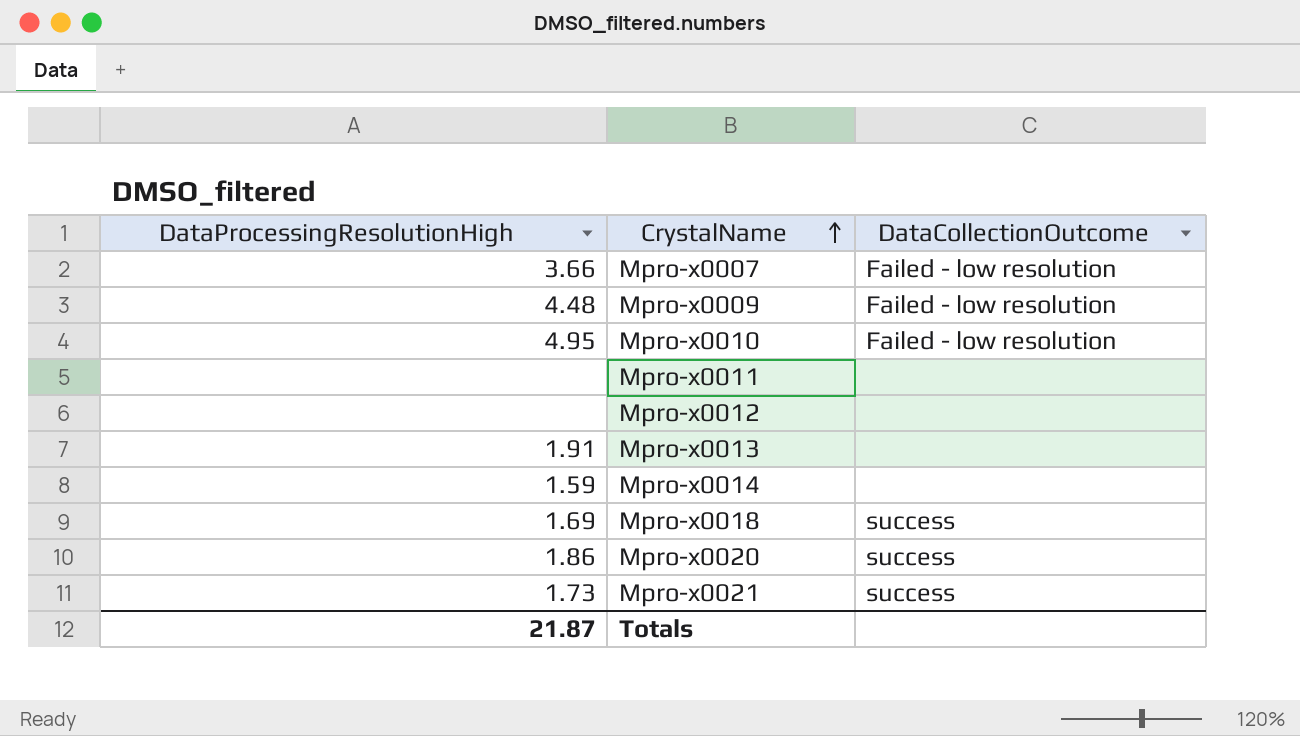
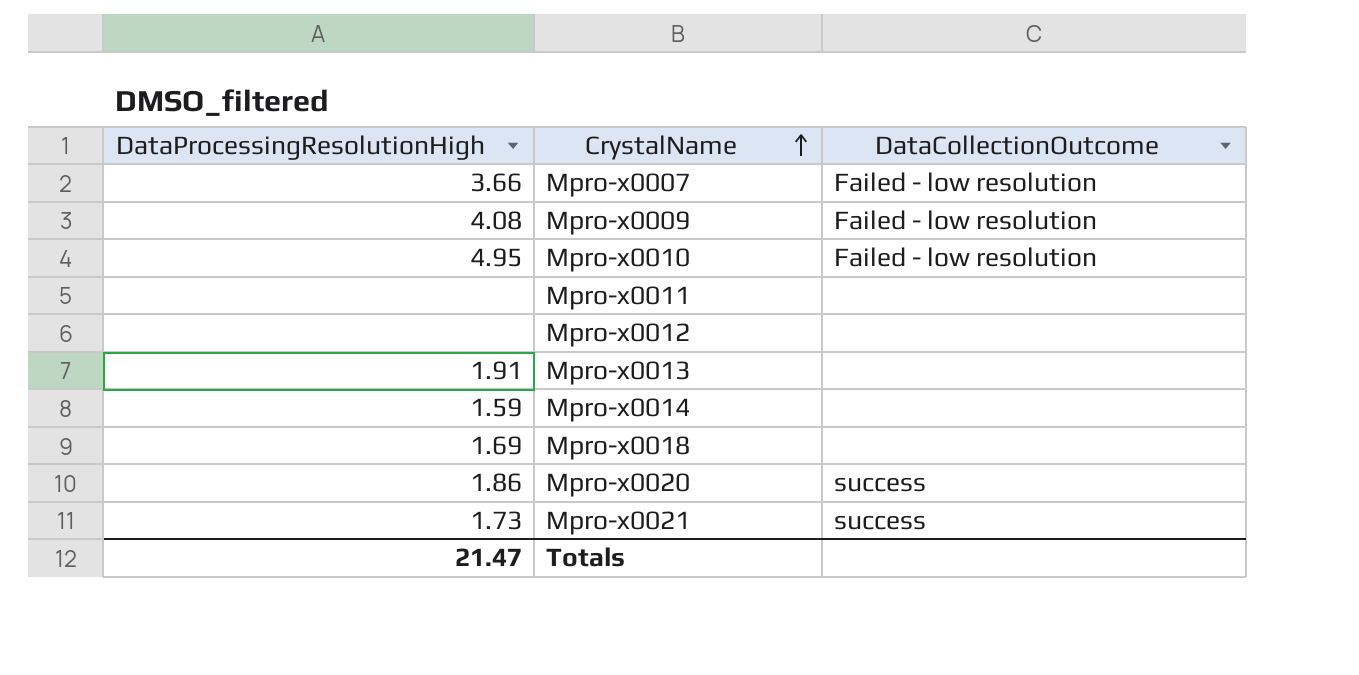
Mpro-x0009 | DataProcessingResolutionHigh: 4.48 -> 4.08
Mpro-x0018 | DataCollectionOutcome: success -> none
Totals | DataProcessingResolutionHigh: 21.87 -> 21.47

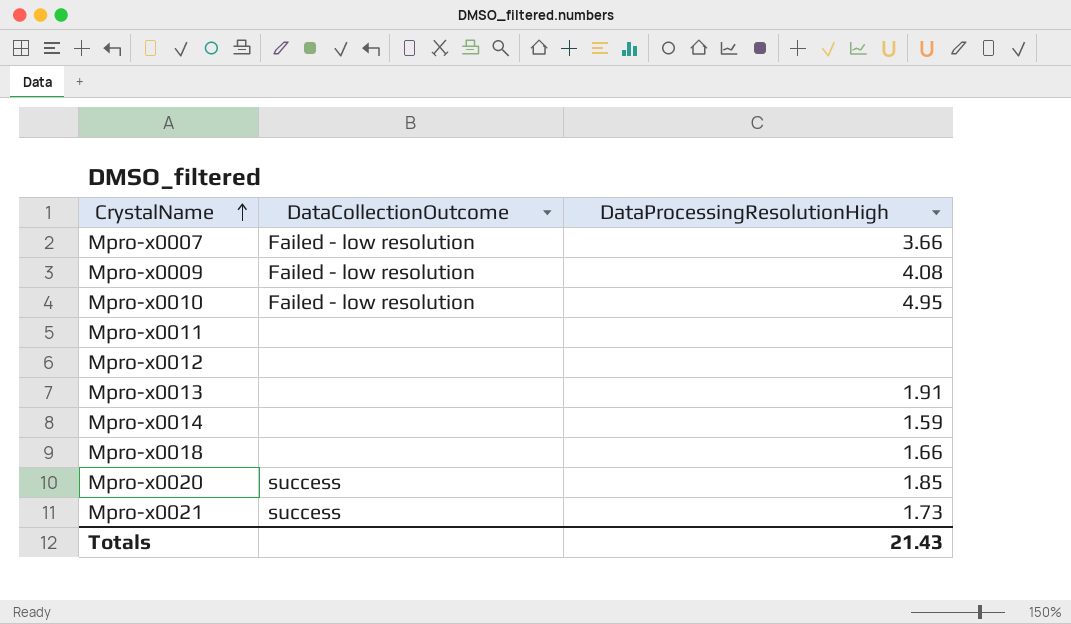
column DataProcessingResolutionHigh | position: 1 -> 3
Mpro-x0018 | DataProcessingResolutionHigh: 1.69 -> 1.66
Mpro-x0020 | DataProcessingResolutionHigh: 1.86 -> 1.85
Totals | DataProcessingResolutionHigh: 21.47 -> 21.43

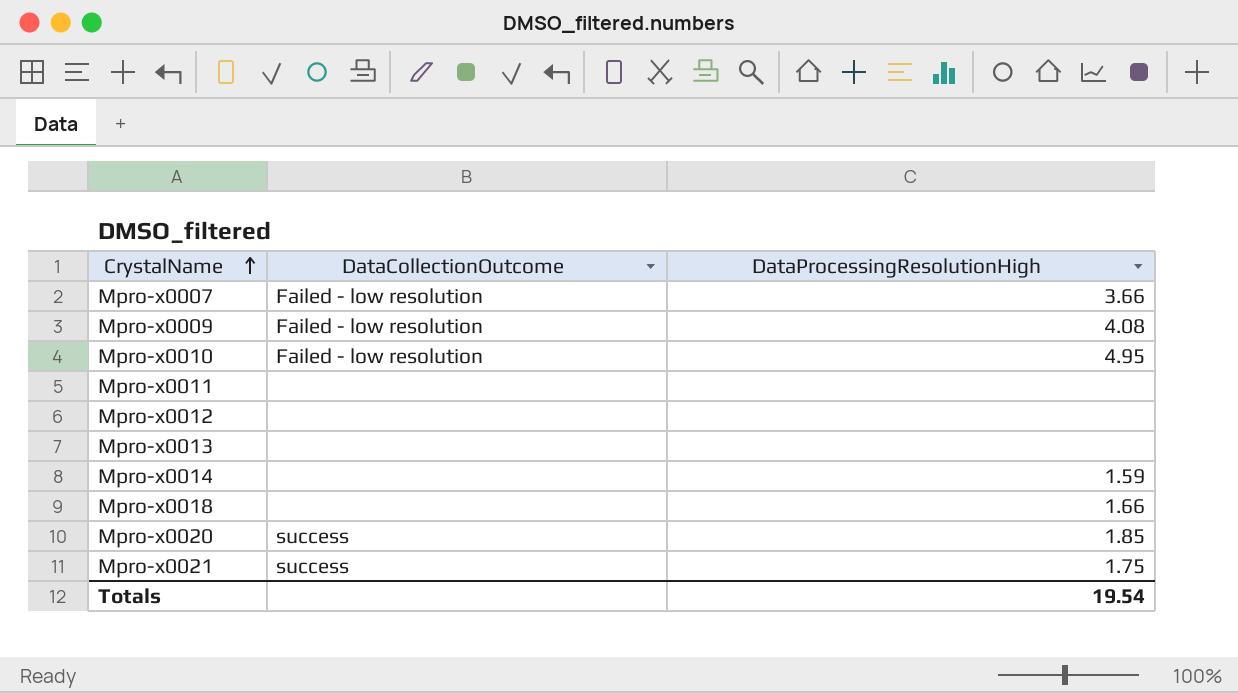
Mpro-x0013 | DataProcessingResolutionHigh: 1.91 -> none
Mpro-x0021 | DataProcessingResolutionHigh: 1.73 -> 1.75
Totals | DataProcessingResolutionHigh: 21.43 -> 19.54

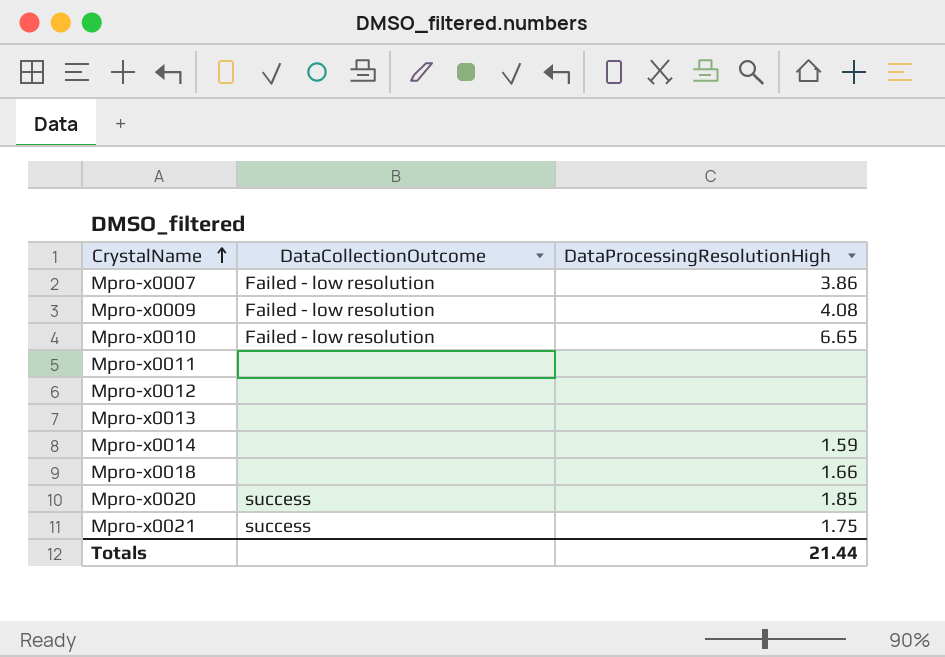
Mpro-x0007 | DataProcessingResolutionHigh: 3.66 -> 3.86
Mpro-x0010 | DataProcessingResolutionHigh: 4.95 -> 6.65
Totals | DataProcessingResolutionHigh: 19.54 -> 21.44

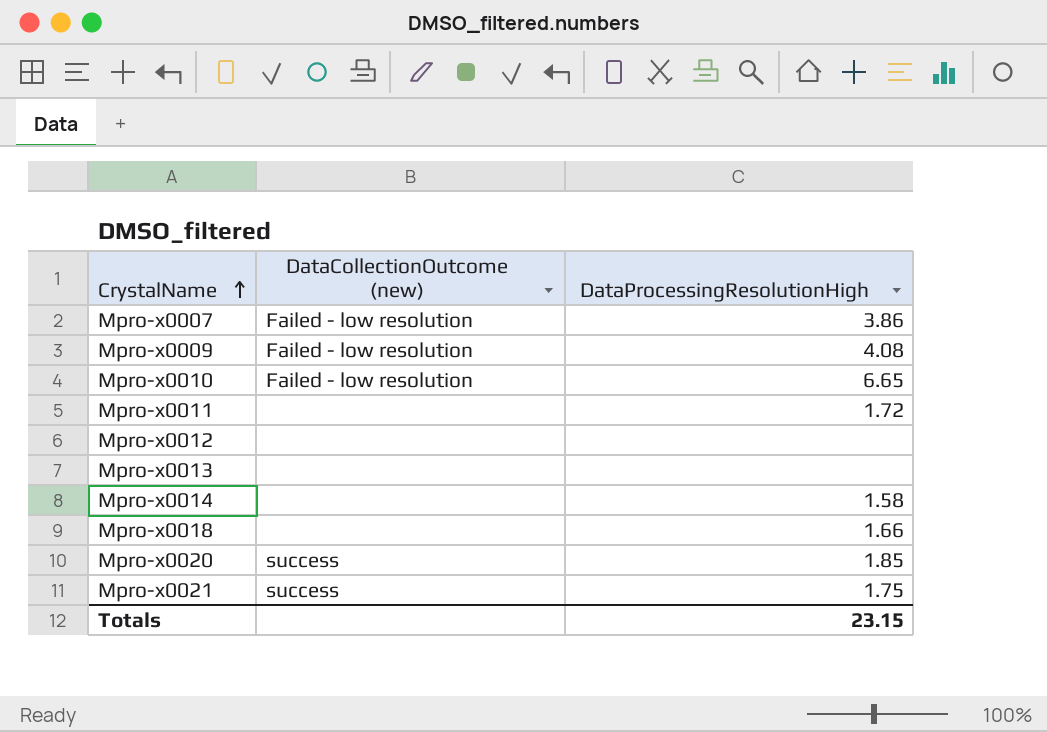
column name: DataCollectionOutcome -> DataCollectionOutcome (new)
Mpro-x0011 | DataProcessingResolutionHigh: none -> 1.72
Mpro-x0014 | DataProcessingResolutionHigh: 1.59 -> 1.58
Totals | DataProcessingResolutionHigh: 21.44 -> 23.15

